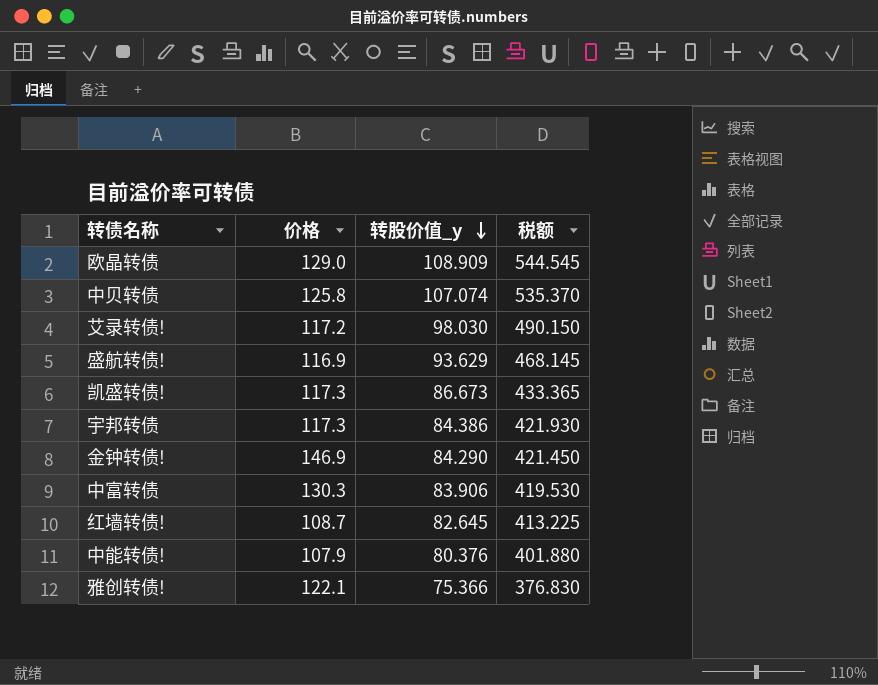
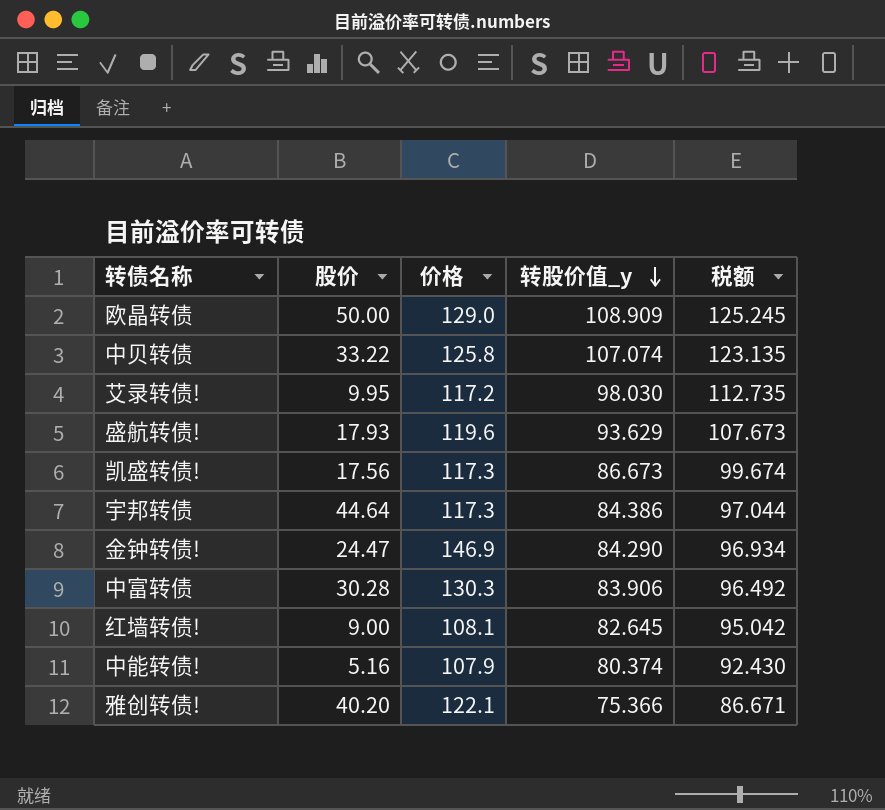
column 股价 | position: none -> 2
column 税额 | formula: [转股价值_y] * 5 -> [转股价值_y] * 1.15
盛航转债! | 价格: 116.9 -> 119.6
红墙转债! | 价格: 108.7 -> 108.1
中能转债! | 转股价值_y: 80.376 -> 80.374

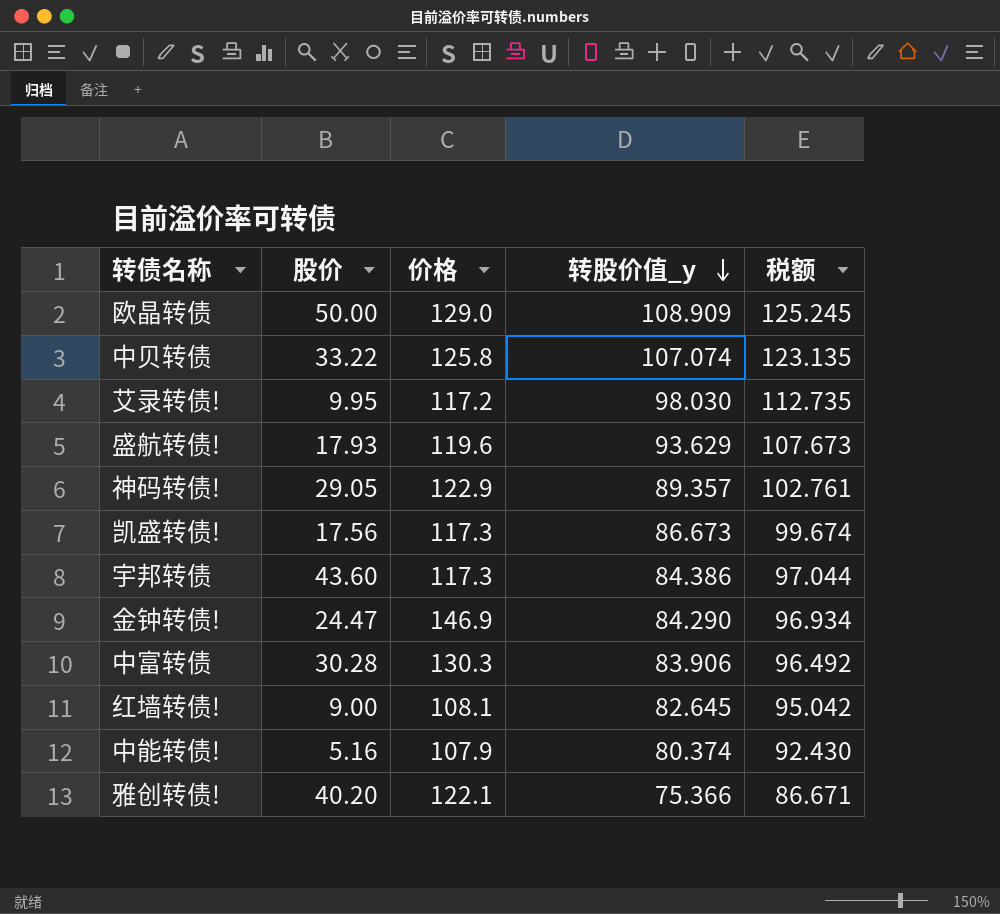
row 神码转债!: none -> 29.05 | 122.9 | 89.357 | 102.761
宇邦转债 | 股价: 44.64 -> 43.60

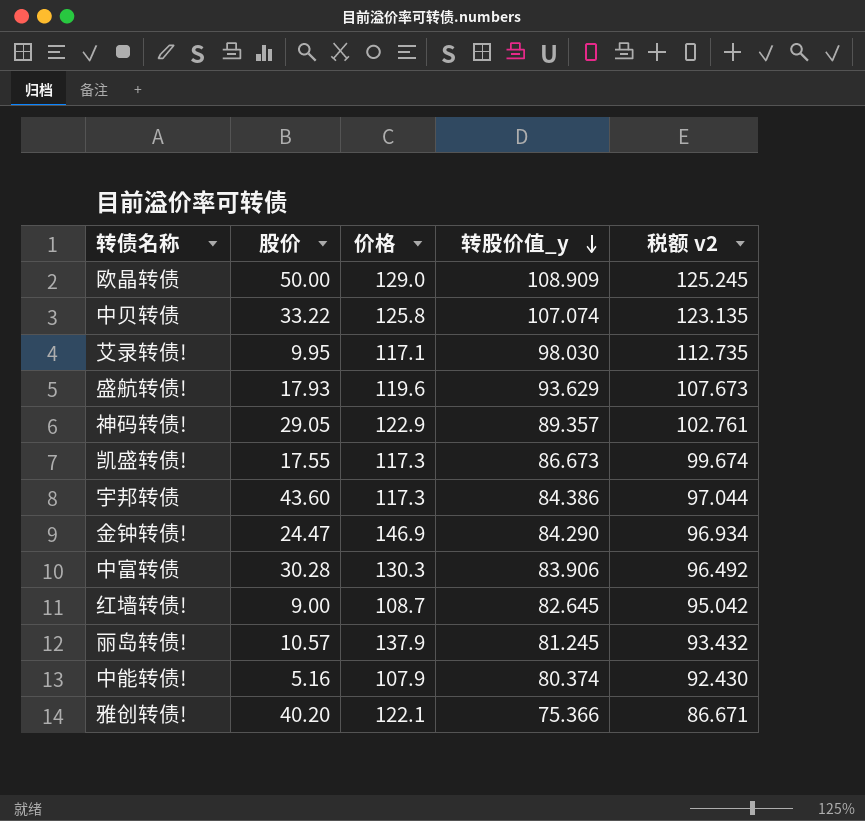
column name: 税额 -> 税额 v2
艾录转债! | 价格: 117.2 -> 117.1
凯盛转债! | 股价: 17.56 -> 17.55
红墙转债! | 价格: 108.1 -> 108.7
row 丽岛转债!: none -> 10.57 | 137.9 | 81.245 | 93.432

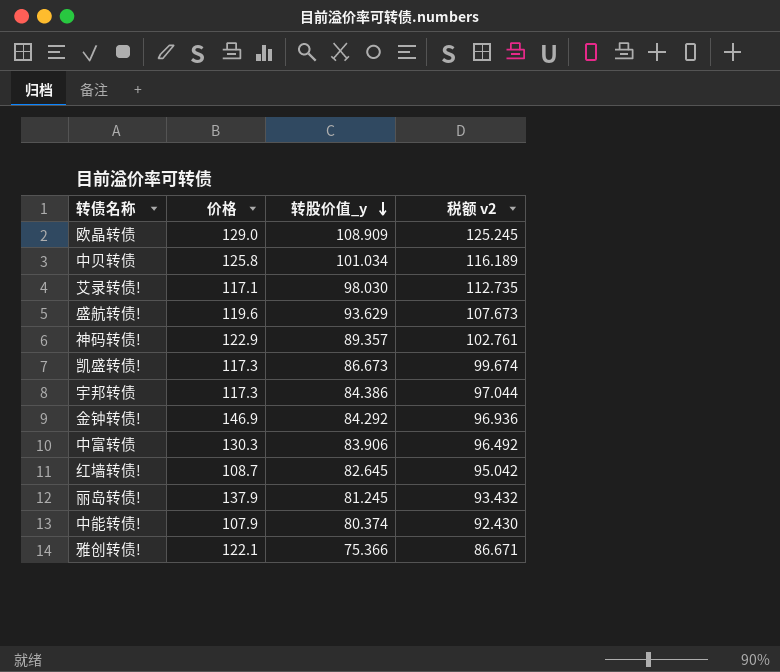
column 股价 | position: 2 -> none
中贝转债 | 转股价值_y: 107.074 -> 101.034
中贝转债 | 税额 v2: 123.135 -> 116.189
金钟转债! | 转股价值_y: 84.290 -> 84.292
金钟转债! | 税额 v2: 96.934 -> 96.936

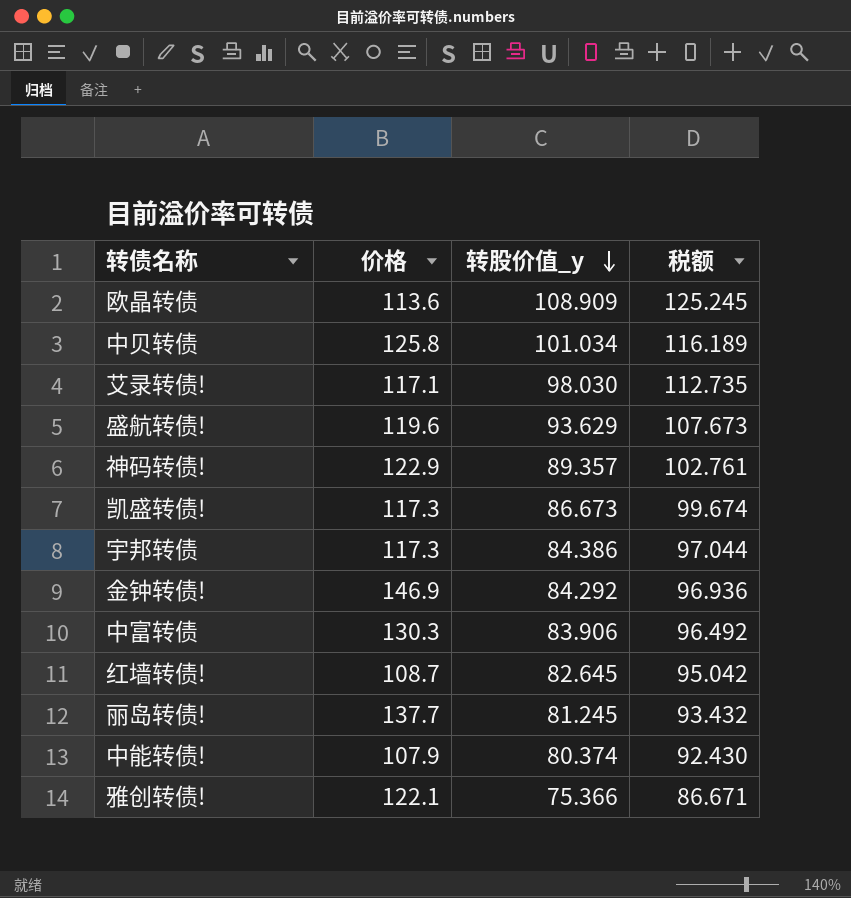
column name: 税额 v2 -> 税额
欧晶转债 | 价格: 129.0 -> 113.6
丽岛转债! | 价格: 137.9 -> 137.7

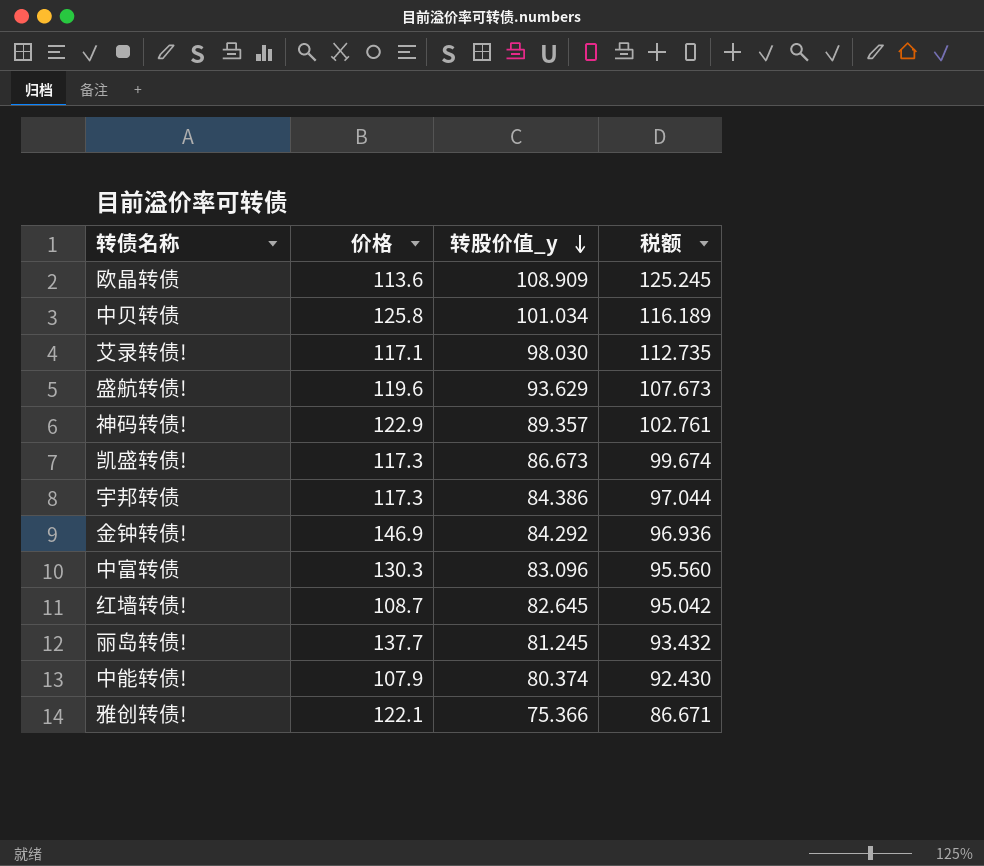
中富转债 | 转股价值_y: 83.906 -> 83.096
中富转债 | 税额: 96.492 -> 95.560

